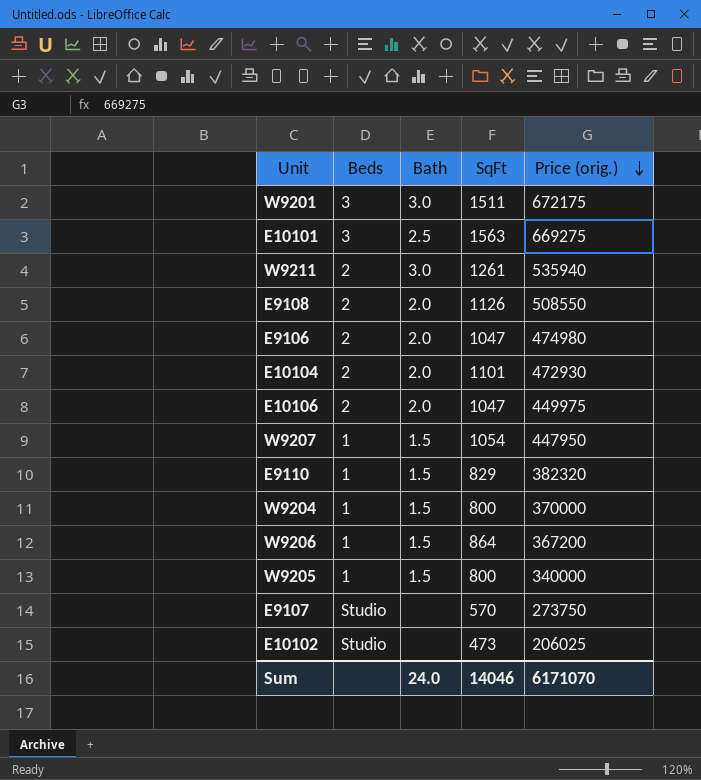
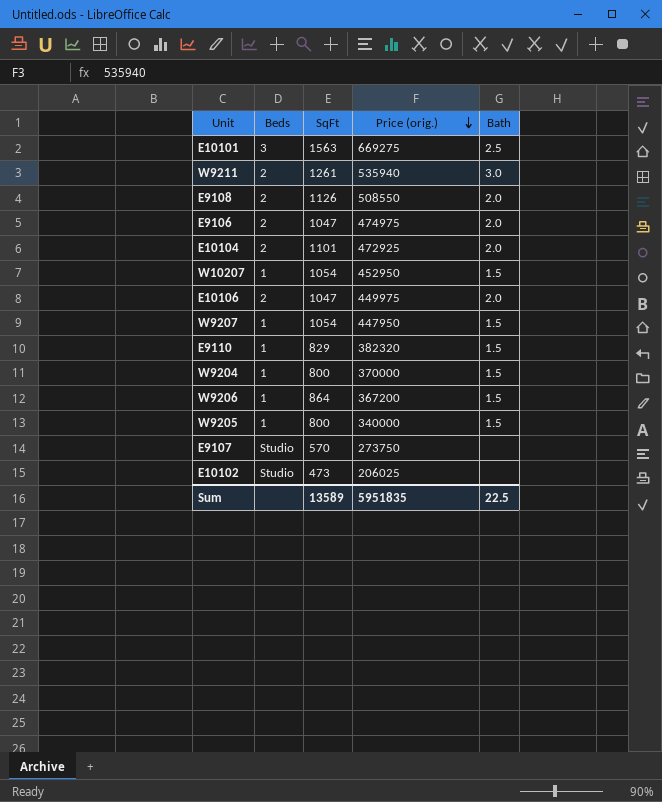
column Bath | position: 3 -> 5
row W9201: 3 | 3.0 | 1511 | 672175 -> none
E9106 | Price (orig.): 474980 -> 474975
E10104 | Price (orig.): 472930 -> 472925
row W10207: none -> 1 | 1054 | 452950 | 1.5
Sum | SqFt: 14046 -> 13589
Sum | Price (orig.): 6171070 -> 5951835
Sum | Bath: 24.0 -> 22.5

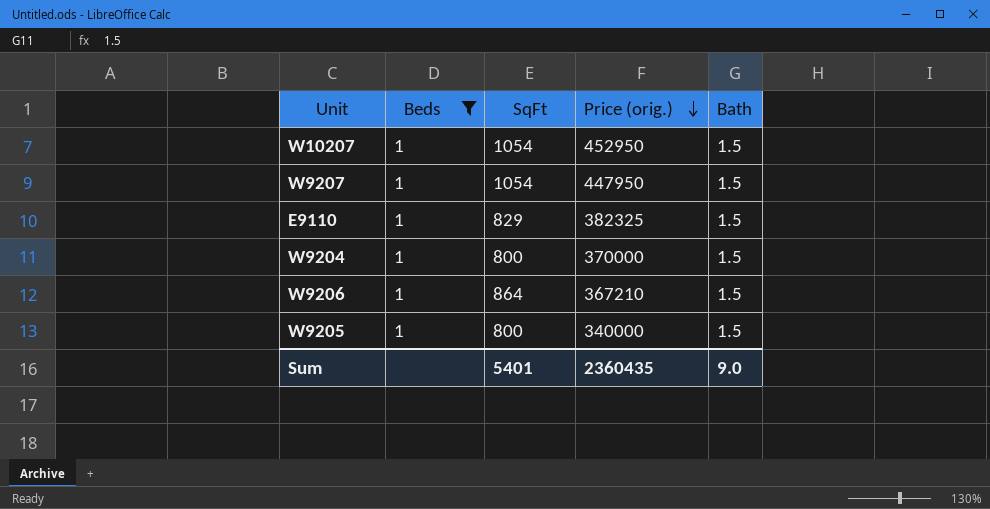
filter: none -> Beds = 1
E9110 | Price (orig.): 382320 -> 382325
W9206 | Price (orig.): 367200 -> 367210
Sum | SqFt: 13589 -> 5401
Sum | Price (orig.): 5951835 -> 2360435
Sum | Bath: 22.5 -> 9.0

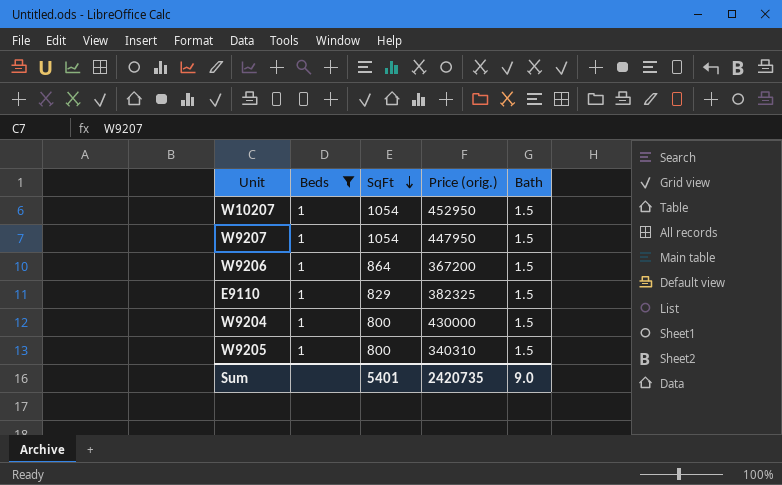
row order: Price (orig.) descending -> SqFt descending
W9206 | Price (orig.): 367210 -> 367200
W9204 | Price (orig.): 370000 -> 430000
W9205 | Price (orig.): 340000 -> 340310
Sum | Price (orig.): 2360435 -> 2420735

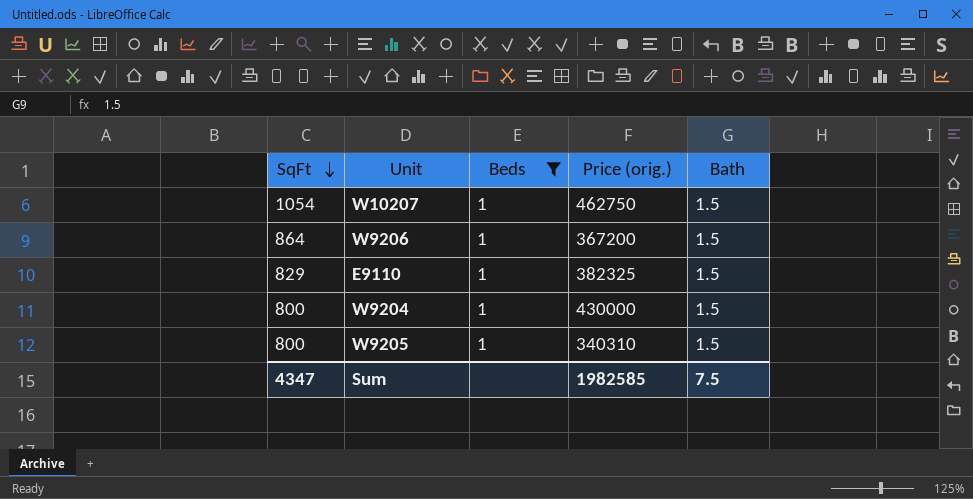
column SqFt | position: 3 -> 1
row W9207: 1 | 1054 | 447950 | 1.5 -> none
W10207 | Price (orig.): 452950 -> 462750
Sum | SqFt: 5401 -> 4347
Sum | Price (orig.): 2420735 -> 1982585
Sum | Bath: 9.0 -> 7.5

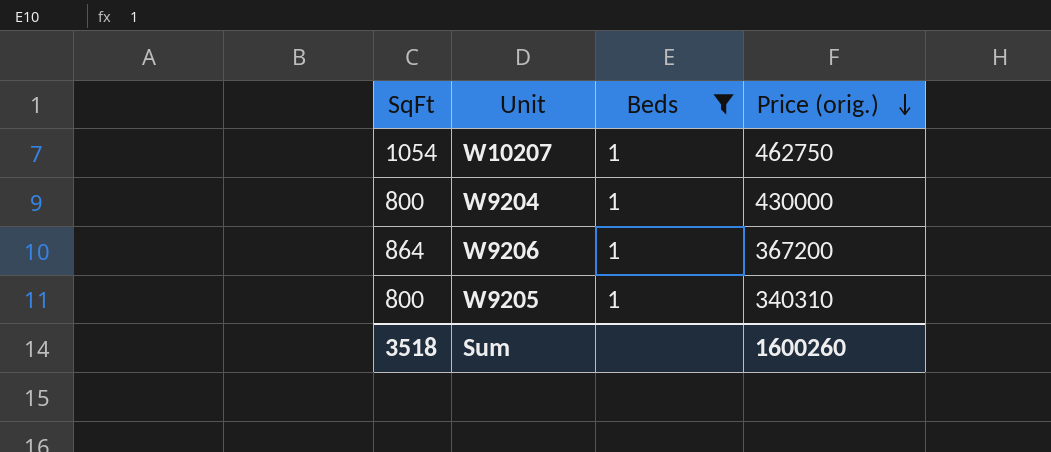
row order: SqFt descending -> Price (orig.) descending
column Bath | position: 5 -> none
row E9110: 829 | 1 | 382325 | 1.5 -> none
Sum | SqFt: 4347 -> 3518
Sum | Price (orig.): 1982585 -> 1600260

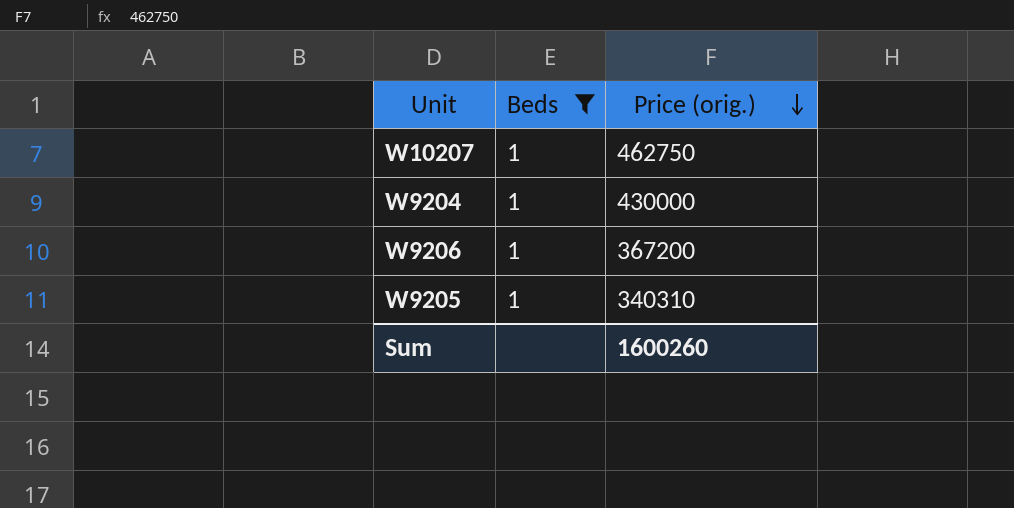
column SqFt | position: 1 -> none

